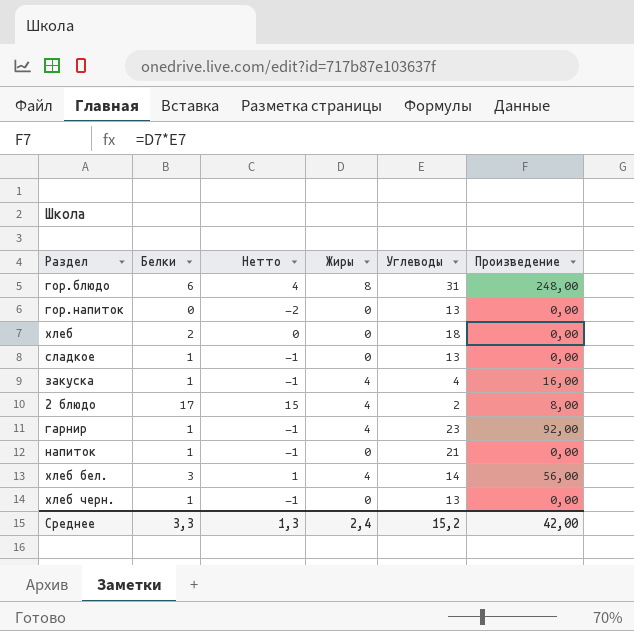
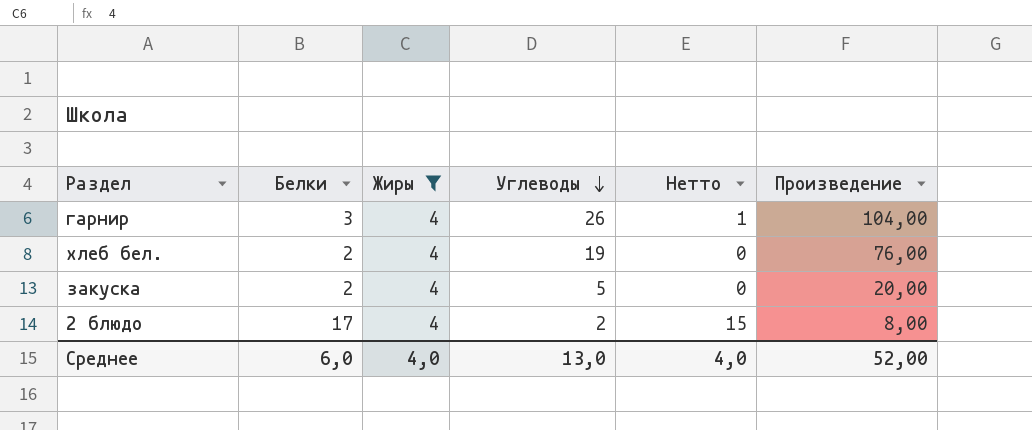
filter: none -> Жиры = 4
row order: none -> Углеводы descending
column Нетто | position: 3 -> 5
гарнир | Белки: 1 -> 3
гарнир | Углеводы: 23 -> 26
гарнир | Нетто: -1 -> 1
гарнир | Произведение: 92,00 -> 104,00
хлеб бел. | Белки: 3 -> 2
хлеб бел. | Углеводы: 14 -> 19
хлеб бел. | Нетто: 1 -> 0
хлеб бел. | Произведение: 56,00 -> 76,00
закуска | Белки: 1 -> 2
закуска | Углеводы: 4 -> 5
закуска | Нетто: -1 -> 0
закуска | Произведение: 16,00 -> 20,00
Среднее | Белки: 3,3 -> 6,0
Среднее | Жиры: 2,4 -> 4,0
Среднее | Углеводы: 15,2 -> 13,0
Среднее | Нетто: 1,3 -> 4,0
Среднее | Произведение: 42,00 -> 52,00

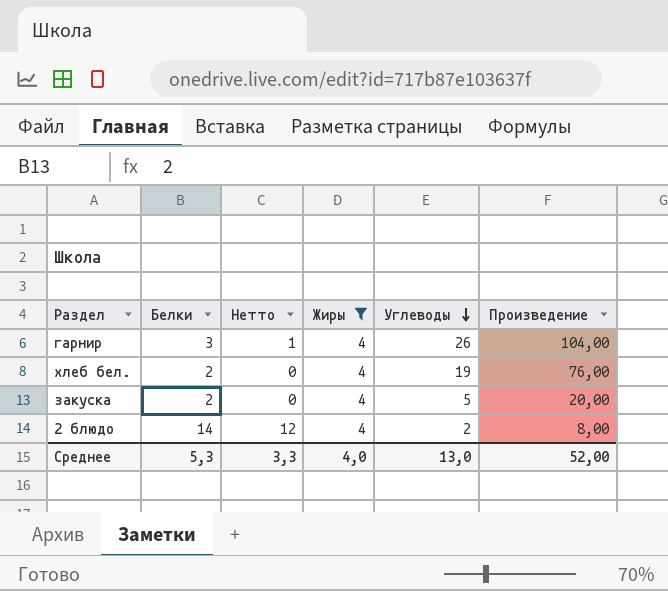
column Нетто | position: 5 -> 3
2 блюдо | Белки: 17 -> 14
2 блюдо | Нетто: 15 -> 12
Среднее | Белки: 6,0 -> 5,3
Среднее | Нетто: 4,0 -> 3,3

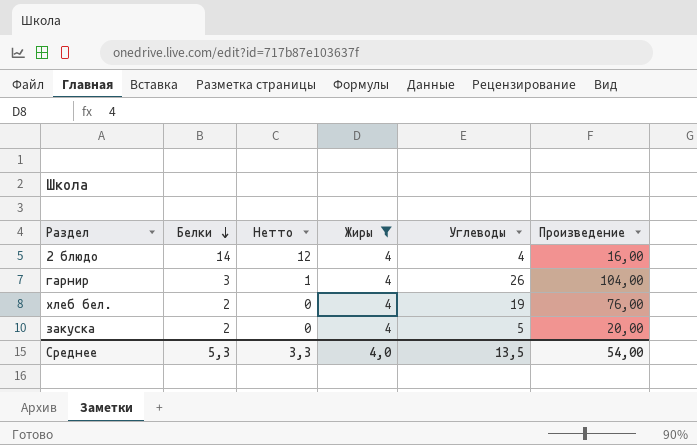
row order: Углеводы descending -> Белки descending
2 блюдо | Углеводы: 2 -> 4
2 блюдо | Произведение: 8,00 -> 16,00
Среднее | Углеводы: 13,0 -> 13,5
Среднее | Произведение: 52,00 -> 54,00

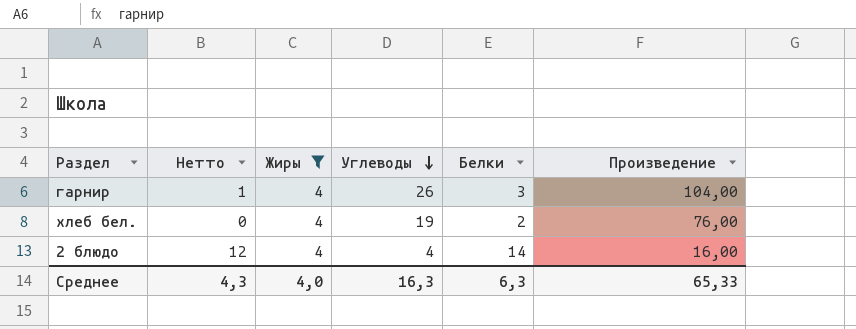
row order: Белки descending -> Углеводы descending
column Белки | position: 2 -> 5
row закуска: 2 | 0 | 4 | 5 | 20,00 -> none
Среднее | Нетто: 3,3 -> 4,3
Среднее | Углеводы: 13,5 -> 16,3
Среднее | Белки: 5,3 -> 6,3
Среднее | Произведение: 54,00 -> 65,33

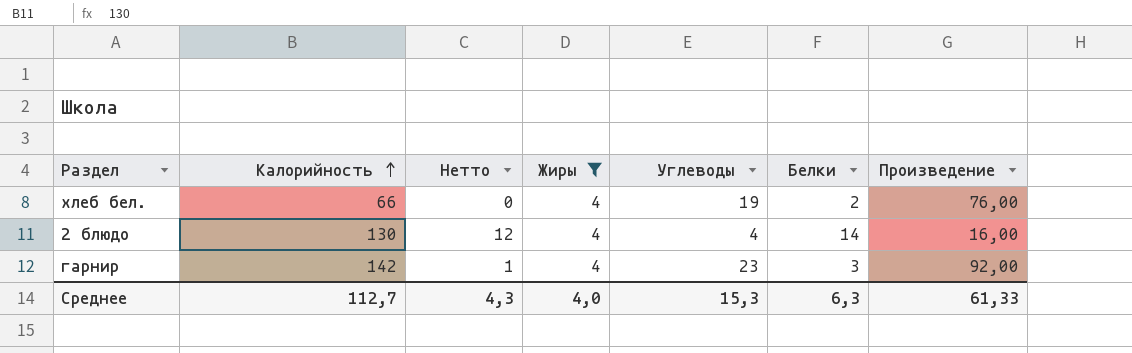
row order: Углеводы descending -> Калорийность ascending
column Калорийность | position: none -> 2
гарнир | Углеводы: 26 -> 23
гарнир | Произведение: 104,00 -> 92,00
Среднее | Углеводы: 16,3 -> 15,3
Среднее | Произведение: 65,33 -> 61,33

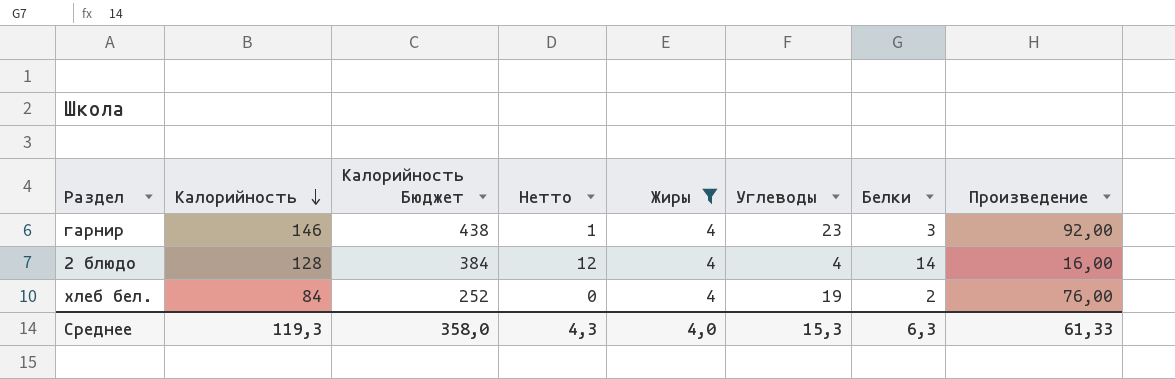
row order: Калорийность ascending -> Калорийность descending
column Калорийность Бюджет | formula: none -> [Калорийность] * 3
гарнир | Калорийность: 142 -> 146
2 блюдо | Калорийность: 130 -> 128
хлеб бел. | Калорийность: 66 -> 84
Среднее | Калорийность: 112,7 -> 119,3

